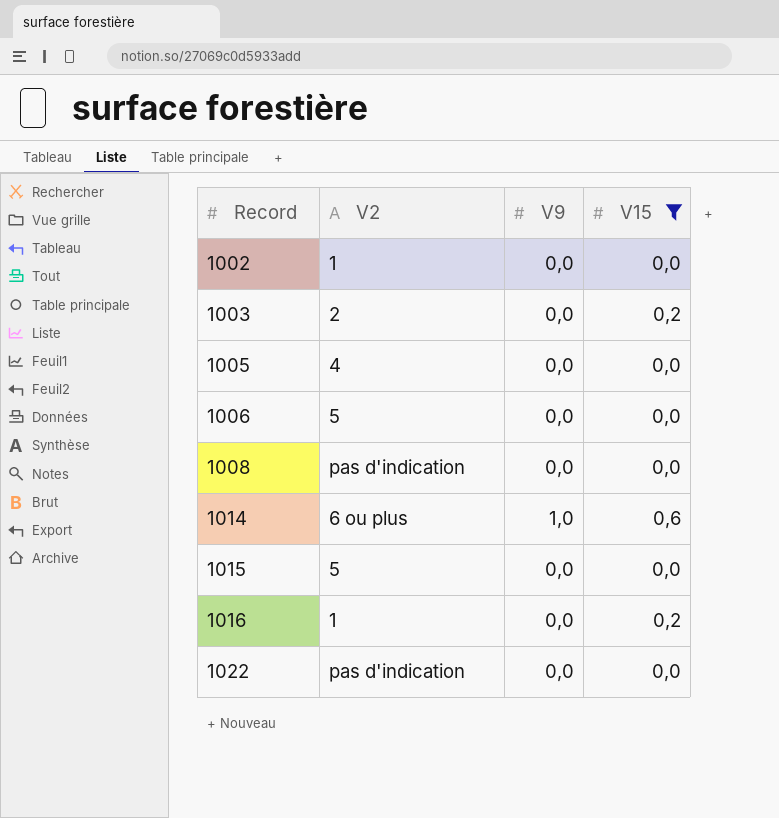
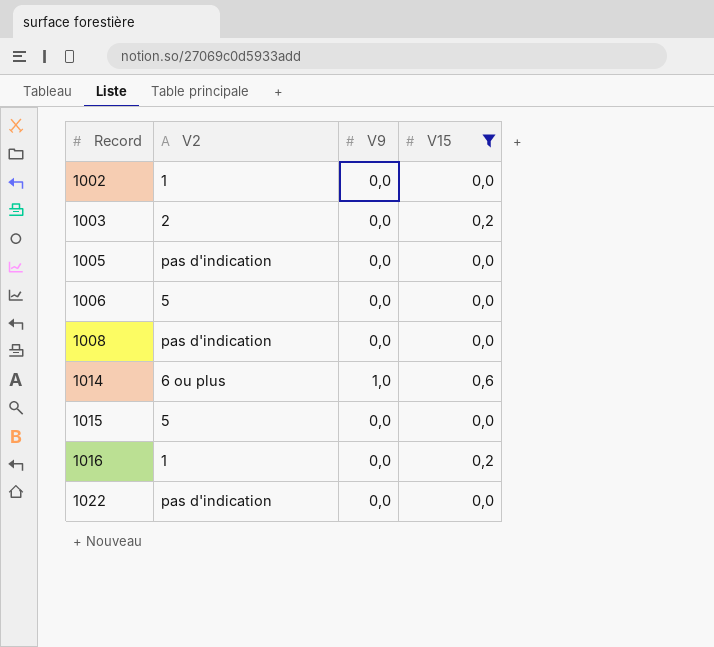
1005 | V2: 4 -> pas d'indication

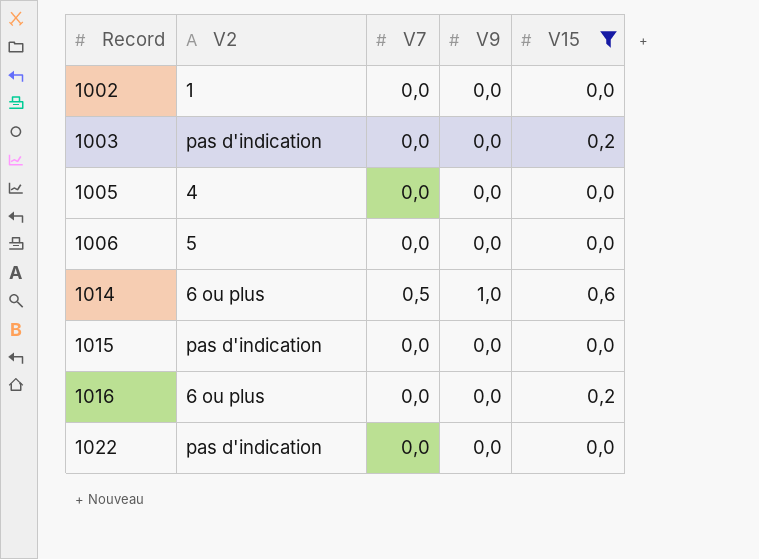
column V7 | position: none -> 3
row 1008: pas d'indication | 0,0 | 0,0 -> none
1003 | V2: 2 -> pas d'indication
1005 | V2: pas d'indication -> 4
1015 | V2: 5 -> pas d'indication
1016 | V2: 1 -> 6 ou plus

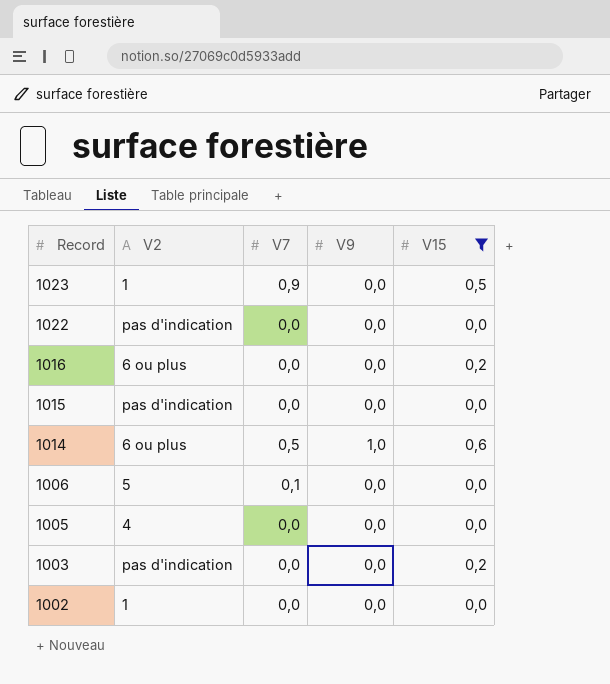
row order: Record ascending -> Record descending
row 1023: none -> 1 | 0,9 | 0,0 | 0,5
1006 | V7: 0,0 -> 0,1

